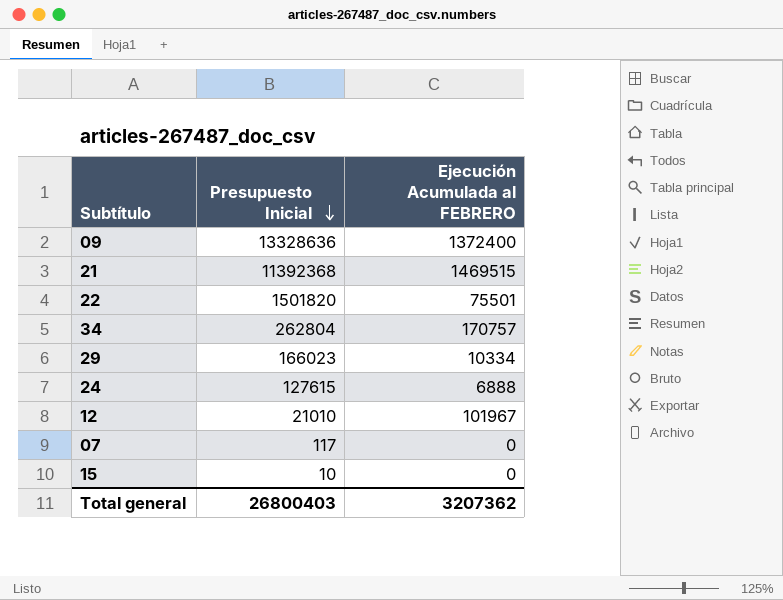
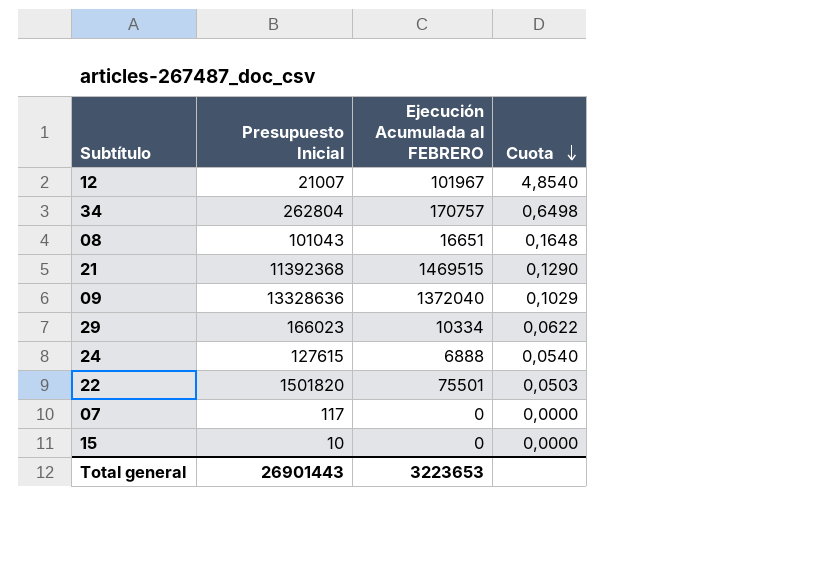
row order: Presupuesto Inicial descending -> Cuota descending
column Cuota | formula: none -> [Ejecución Acumulada al FEBRERO] / [Presupuesto Inicial]
12 | Presupuesto Inicial: 21010 -> 21007
row 08: none -> 101043 | 16651 | 0,1648
09 | Ejecución Acumulada al FEBRERO: 1372400 -> 1372040
Total general | Presupuesto Inicial: 26800403 -> 26901443
Total general | Ejecución Acumulada al FEBRERO: 3207362 -> 3223653

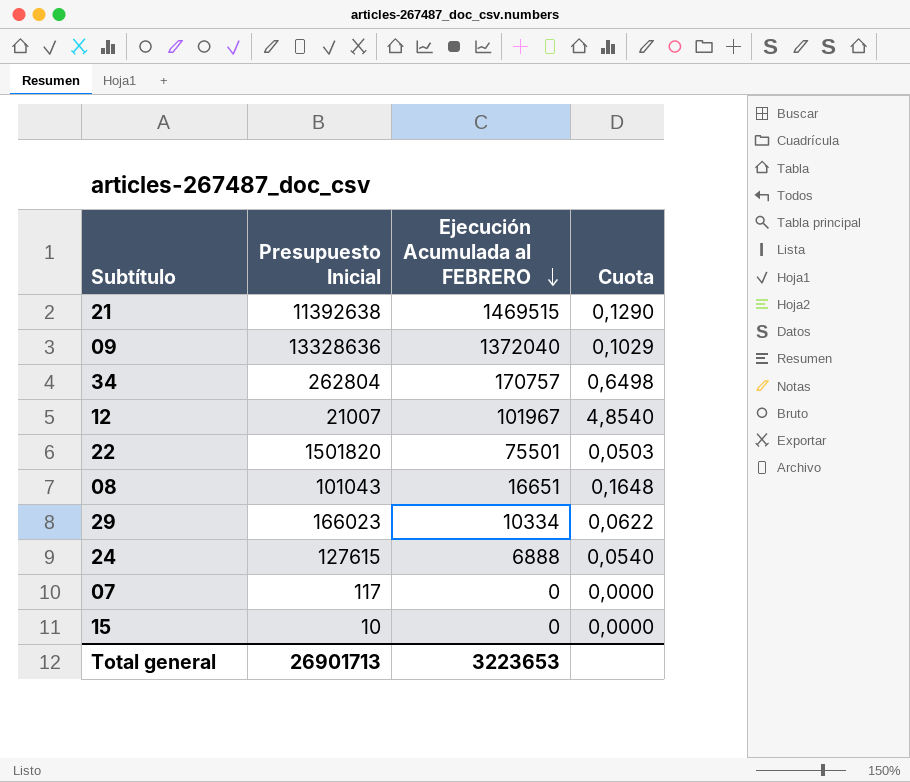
row order: Cuota descending -> Ejecución Acumulada al FEBRERO descending
21 | Presupuesto Inicial: 11392368 -> 11392638
Total general | Presupuesto Inicial: 26901443 -> 26901713

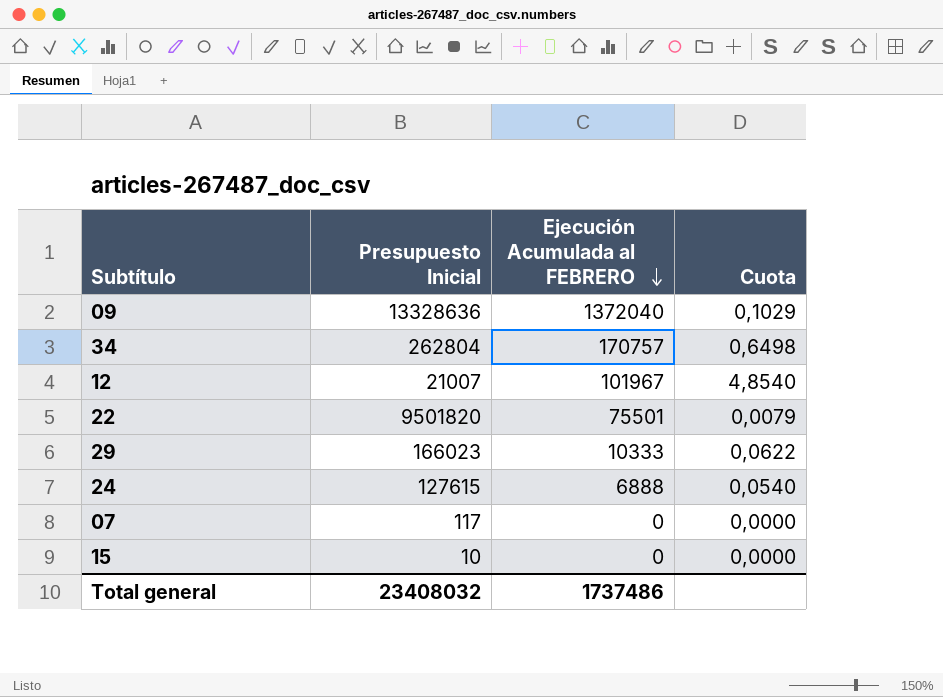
row 21: 11392638 | 1469515 | 0,1290 -> none
row 08: 101043 | 16651 | 0,1648 -> none
22 | Presupuesto Inicial: 1501820 -> 9501820
22 | Cuota: 0,0503 -> 0,0079
29 | Ejecución Acumulada al FEBRERO: 10334 -> 10333
Total general | Presupuesto Inicial: 26901713 -> 23408032
Total general | Ejecución Acumulada al FEBRERO: 3223653 -> 1737486

